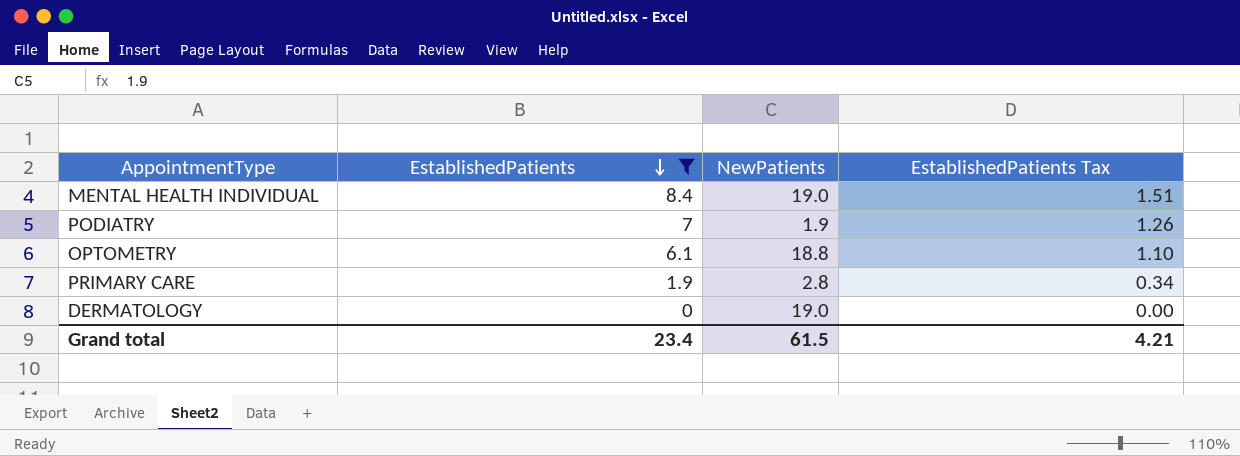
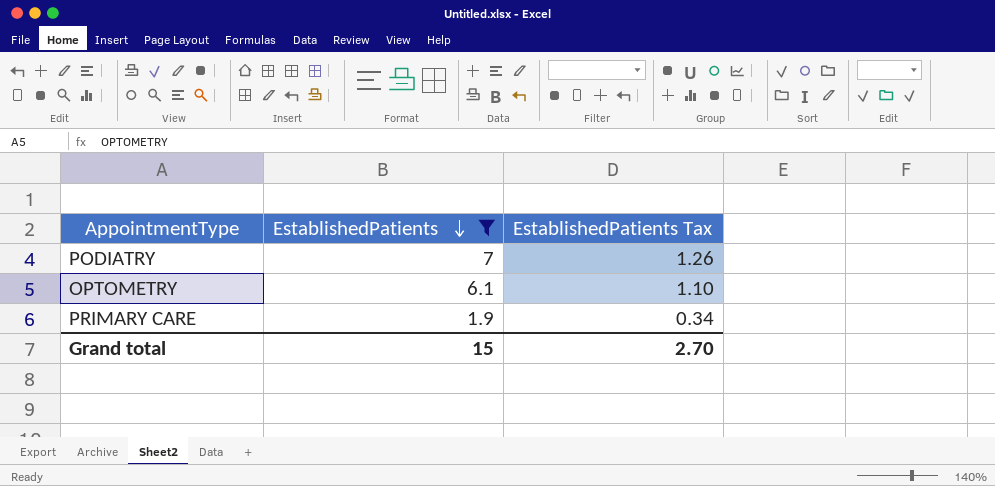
column NewPatients | position: 3 -> none
row MENTAL HEALTH INDIVIDUAL: 8.4 | 19.0 | 1.51 -> none
row DERMATOLOGY: 0 | 19.0 | 0.00 -> none
Grand total | EstablishedPatients: 23.4 -> 15
Grand total | EstablishedPatients Tax: 4.21 -> 2.70

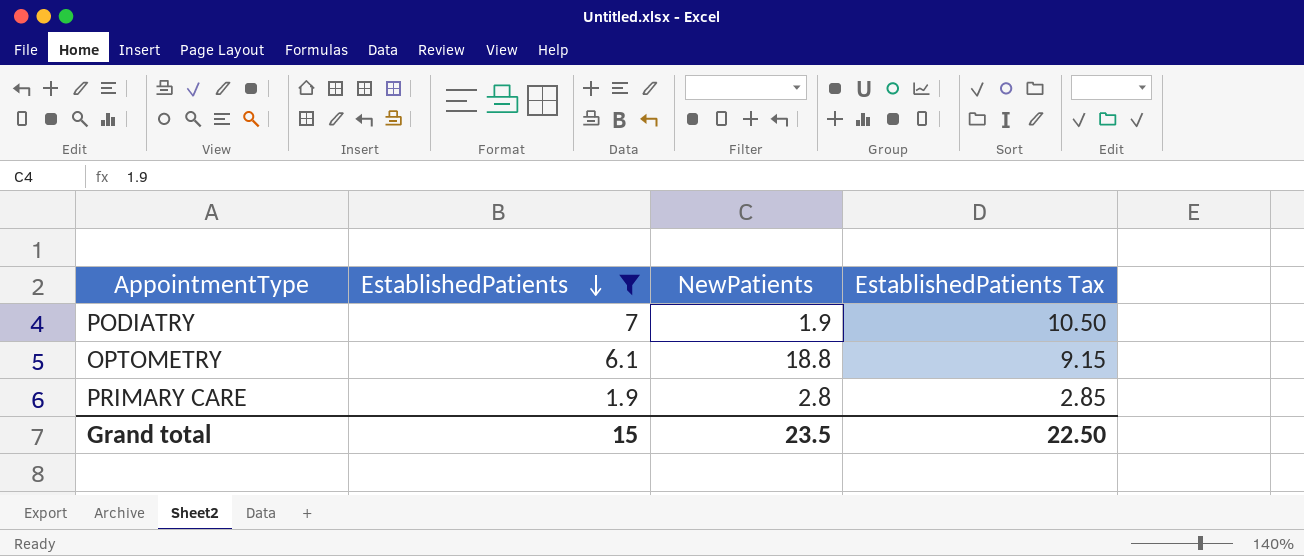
column NewPatients | position: none -> 3
column EstablishedPatients Tax | formula: [EstablishedPatients] * 0.18 -> [EstablishedPatients] * 1.5
Grand total | EstablishedPatients Tax: 2.70 -> 22.50

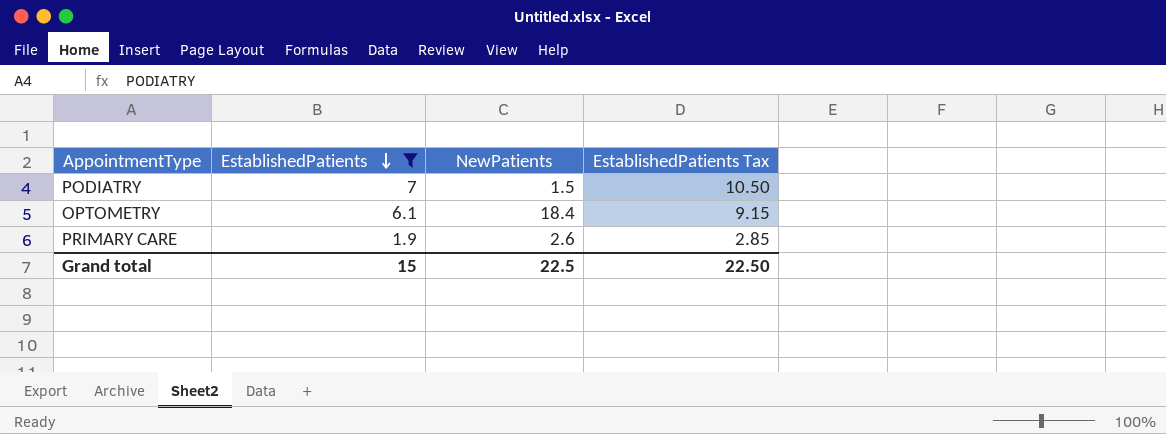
PODIATRY | NewPatients: 1.9 -> 1.5
OPTOMETRY | NewPatients: 18.8 -> 18.4
PRIMARY CARE | NewPatients: 2.8 -> 2.6
Grand total | NewPatients: 23.5 -> 22.5

